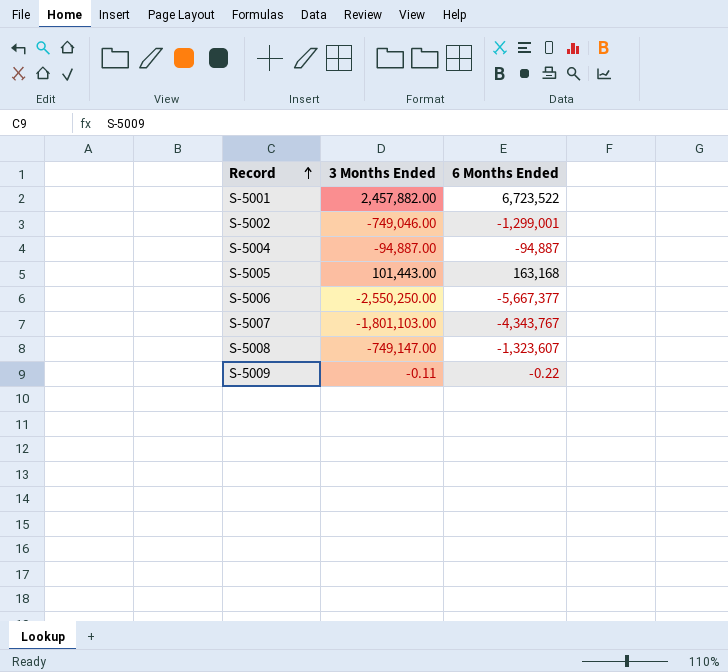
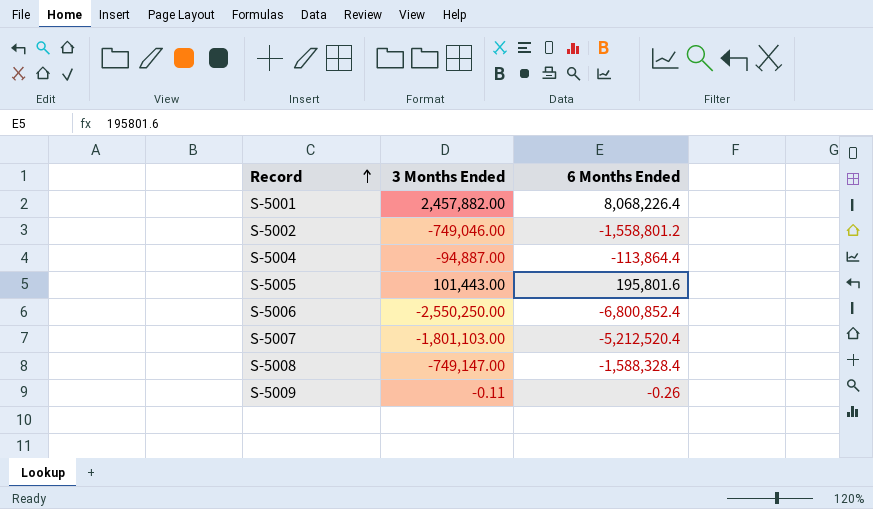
S-5001 | 6 Months Ended: 6,723,522 -> 8,068,226.4
S-5002 | 6 Months Ended: -1,299,001 -> -1,558,801.2
S-5004 | 6 Months Ended: -94,887 -> -113,864.4
S-5005 | 6 Months Ended: 163,168 -> 195,801.6
S-5006 | 6 Months Ended: -5,667,377 -> -6,800,852.4
S-5007 | 6 Months Ended: -4,343,767 -> -5,212,520.4
S-5008 | 6 Months Ended: -1,323,607 -> -1,588,328.4
S-5009 | 6 Months Ended: -0.22 -> -0.26

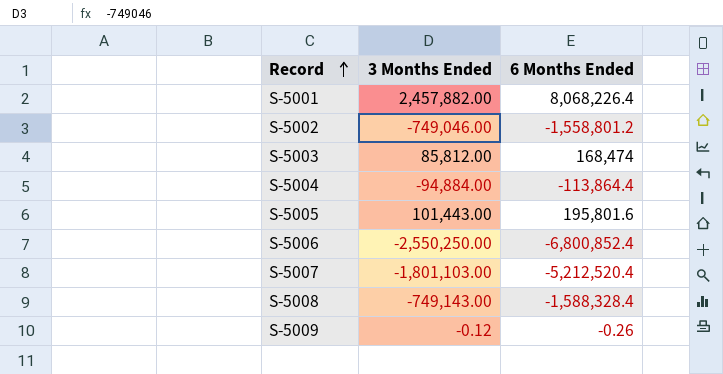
row S-5003: none -> 85,812.00 | 168,474
S-5004 | 3 Months Ended: -94,887.00 -> -94,884.00
S-5008 | 3 Months Ended: -749,147.00 -> -749,143.00
S-5009 | 3 Months Ended: -0.11 -> -0.12

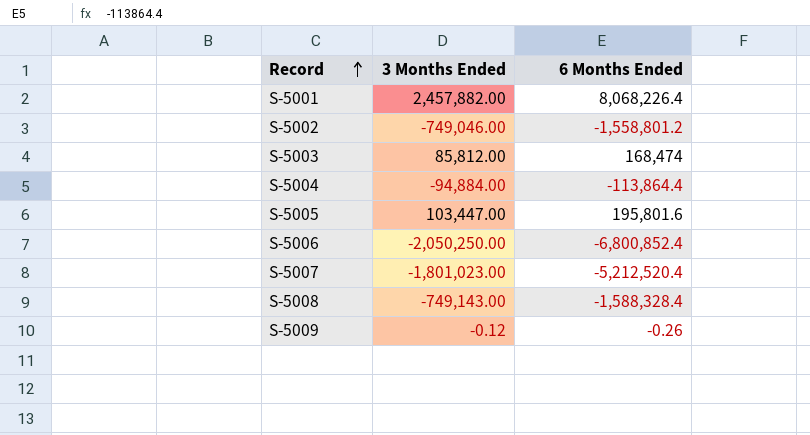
S-5005 | 3 Months Ended: 101,443.00 -> 103,447.00
S-5006 | 3 Months Ended: -2,550,250.00 -> -2,050,250.00
S-5007 | 3 Months Ended: -1,801,103.00 -> -1,801,023.00

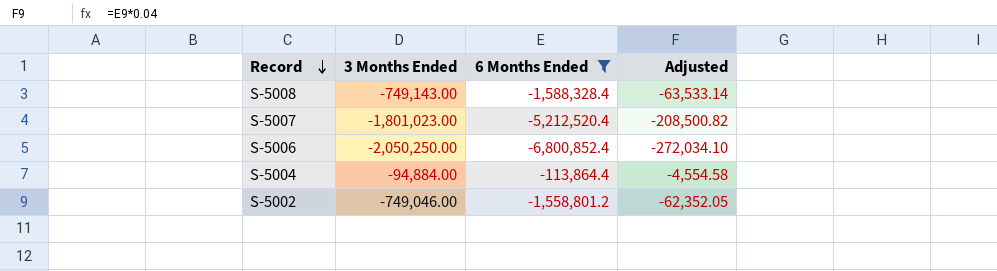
filter: none -> 6 Months Ended <= -113,864.4
row order: Record ascending -> Record descending
column Adjusted | formula: none -> [6 Months Ended] * 0.04

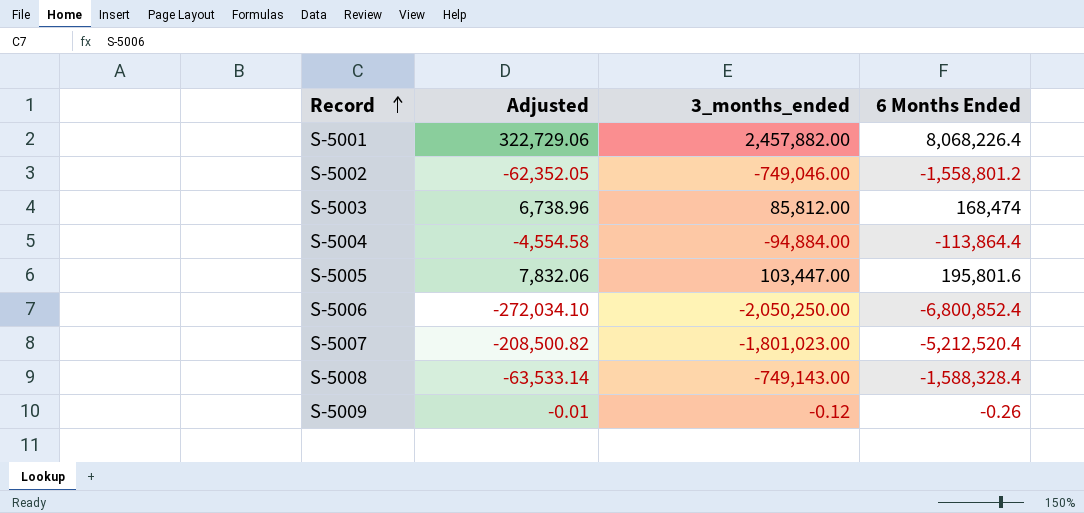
filter: 6 Months Ended <= -113,864.4 -> none
row order: Record descending -> Record ascending
column Adjusted | position: 4 -> 2
column name: 3 Months Ended -> 3_months_ended

